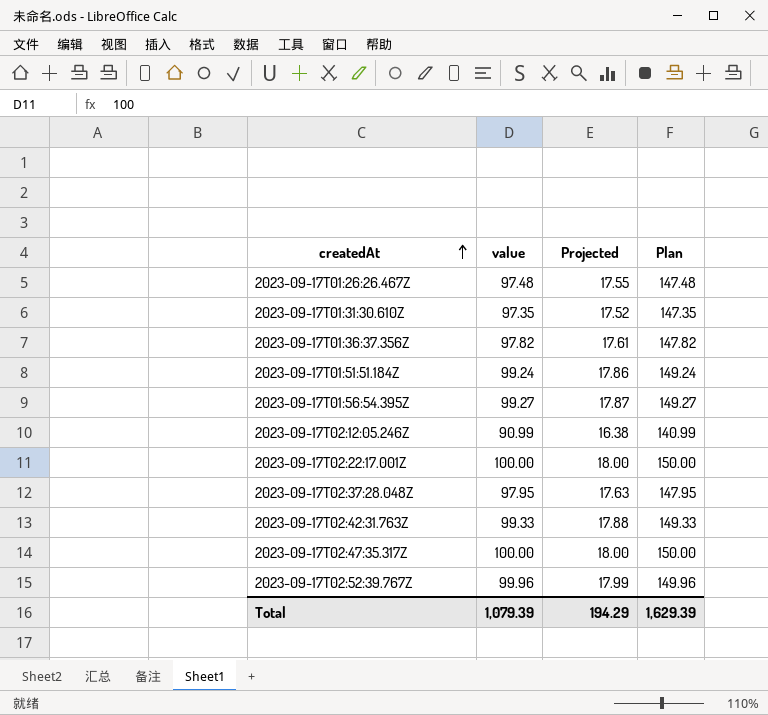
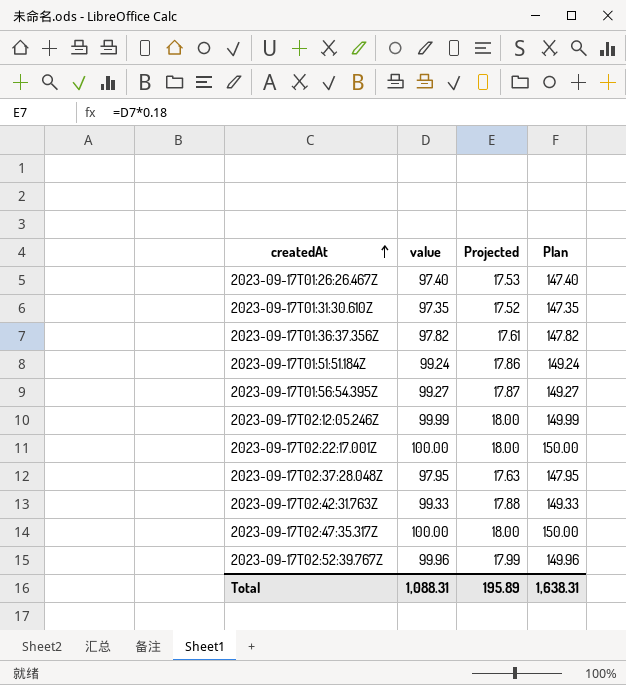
2023-09-17T01:26:26.467Z | value: 97.48 -> 97.40
2023-09-17T01:26:26.467Z | Projected: 17.55 -> 17.53
2023-09-17T01:26:26.467Z | Plan: 147.48 -> 147.40
2023-09-17T02:12:05.246Z | value: 90.99 -> 99.99
2023-09-17T02:12:05.246Z | Projected: 16.38 -> 18.00
2023-09-17T02:12:05.246Z | Plan: 140.99 -> 149.99
Total | value: 1,079.39 -> 1,088.31
Total | Projected: 194.29 -> 195.89
Total | Plan: 1,629.39 -> 1,638.31

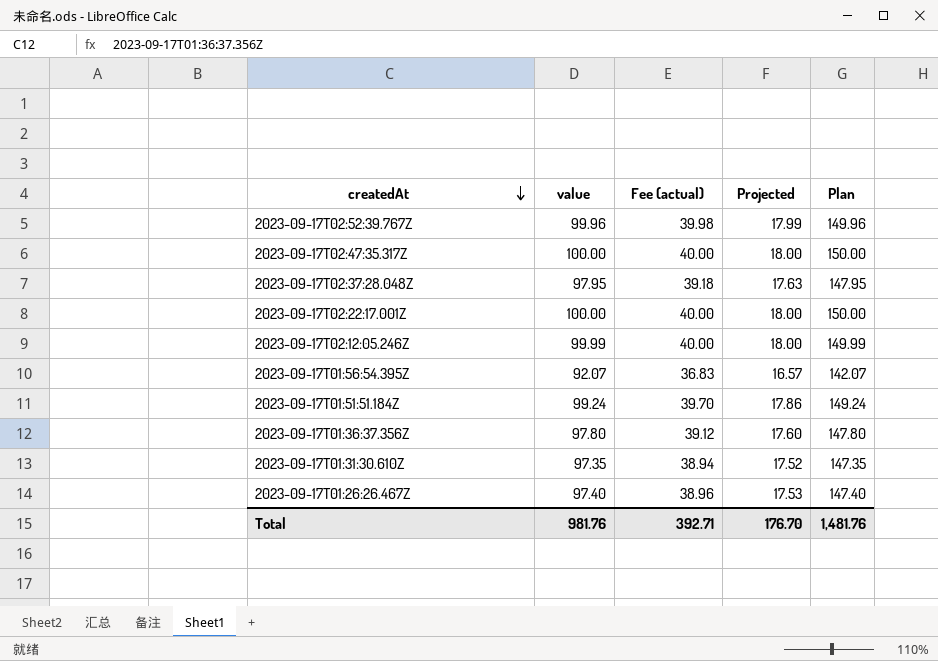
row order: createdAt ascending -> createdAt descending
column Fee (actual) | formula: none -> [value] * 0.4
row 2023-09-17T02:42:31.763Z: 99.33 | 17.88 | 149.33 -> none
2023-09-17T01:56:54.395Z | value: 99.27 -> 92.07
2023-09-17T01:56:54.395Z | Projected: 17.87 -> 16.57
2023-09-17T01:56:54.395Z | Plan: 149.27 -> 142.07
2023-09-17T01:36:37.356Z | value: 97.82 -> 97.80
2023-09-17T01:36:37.356Z | Projected: 17.61 -> 17.60
2023-09-17T01:36:37.356Z | Plan: 147.82 -> 147.80
Total | value: 1,088.31 -> 981.76
Total | Projected: 195.89 -> 176.70
Total | Plan: 1,638.31 -> 1,481.76

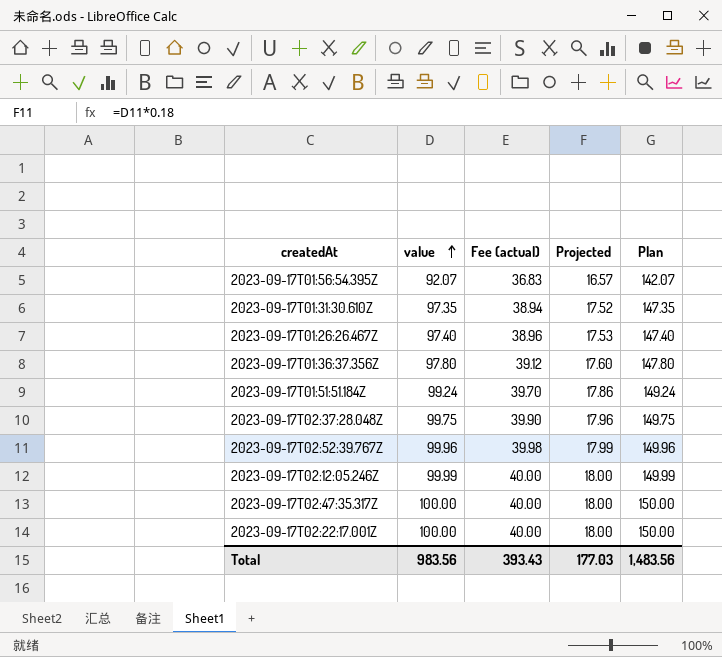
row order: createdAt descending -> value ascending
2023-09-17T02:37:28.048Z | value: 97.95 -> 99.75
2023-09-17T02:37:28.048Z | Fee (actual): 39.18 -> 39.90
2023-09-17T02:37:28.048Z | Projected: 17.63 -> 17.96
2023-09-17T02:37:28.048Z | Plan: 147.95 -> 149.75
Total | value: 981.76 -> 983.56
Total | Fee (actual): 392.71 -> 393.43
Total | Projected: 176.70 -> 177.03
Total | Plan: 1,481.76 -> 1,483.56

